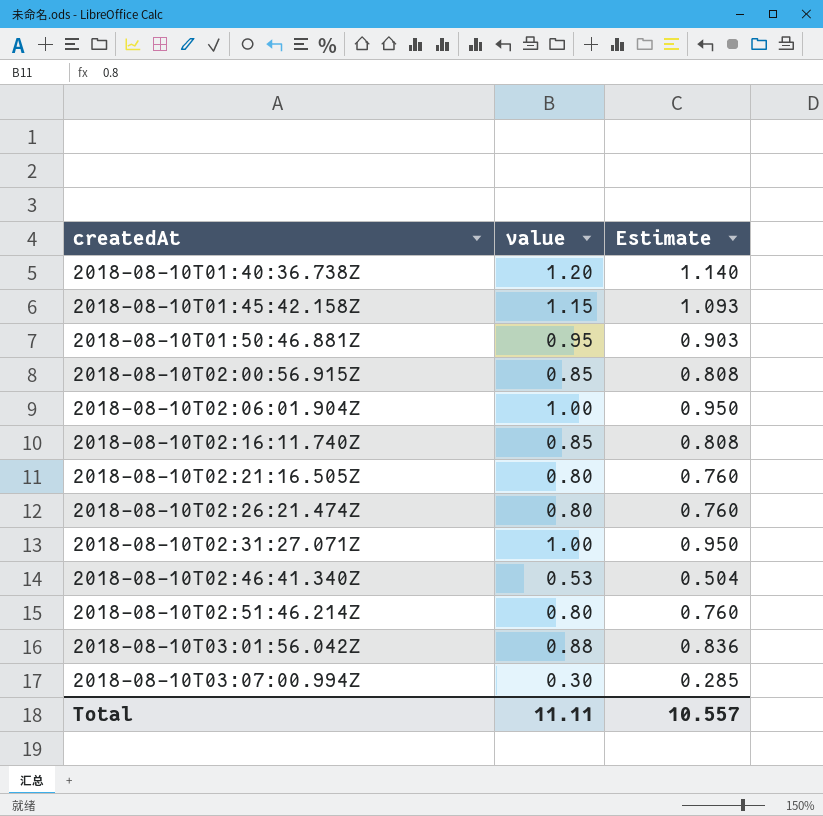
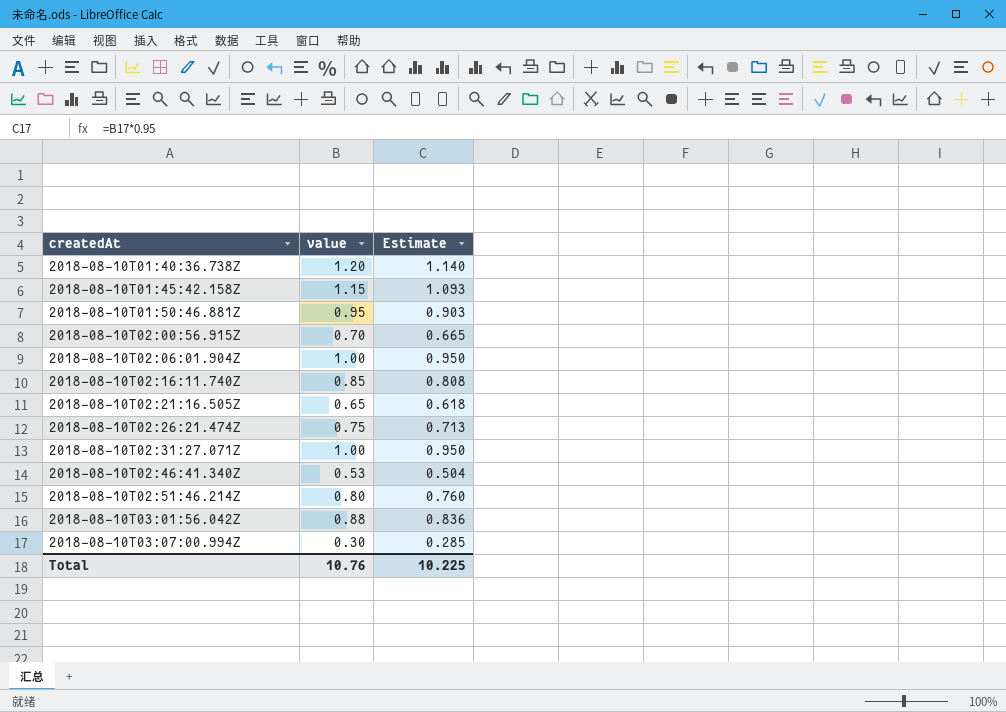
2018-08-10T02:00:56.915Z | value: 0.85 -> 0.70
2018-08-10T02:00:56.915Z | Estimate: 0.808 -> 0.665
2018-08-10T02:21:16.505Z | value: 0.80 -> 0.65
2018-08-10T02:21:16.505Z | Estimate: 0.760 -> 0.618
2018-08-10T02:26:21.474Z | value: 0.80 -> 0.75
2018-08-10T02:26:21.474Z | Estimate: 0.760 -> 0.713
Total | value: 11.11 -> 10.76
Total | Estimate: 10.557 -> 10.225

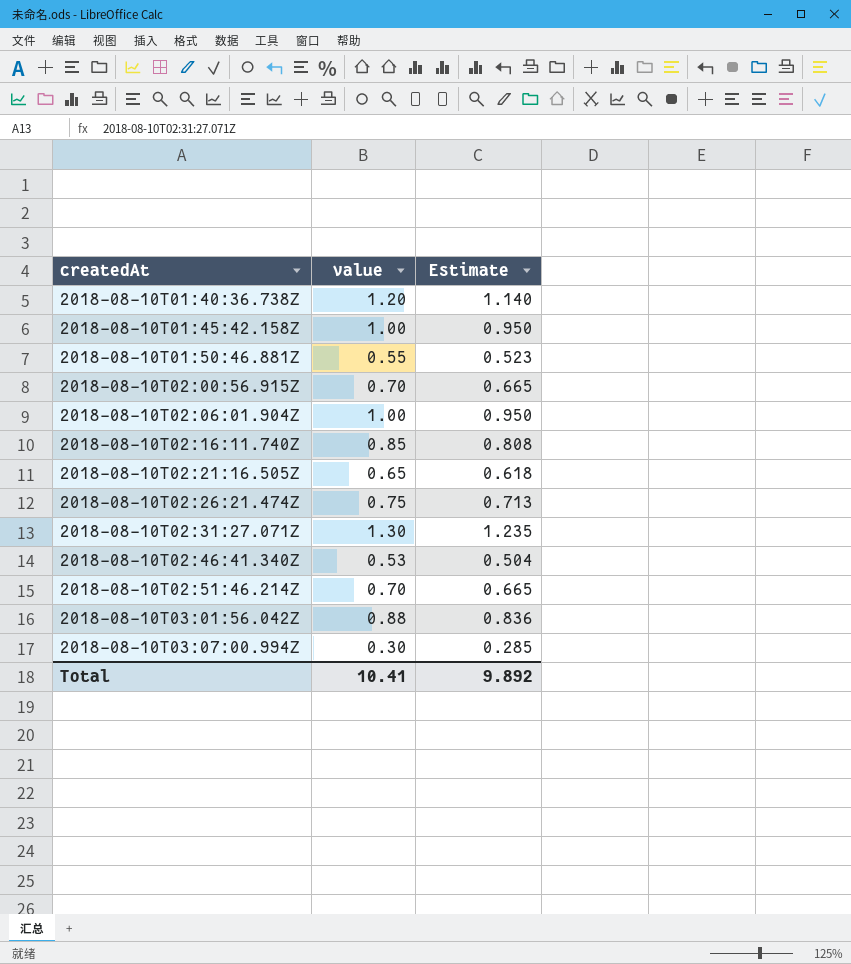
2018-08-10T01:45:42.158Z | value: 1.15 -> 1.00
2018-08-10T01:45:42.158Z | Estimate: 1.093 -> 0.950
2018-08-10T01:50:46.881Z | value: 0.95 -> 0.55
2018-08-10T01:50:46.881Z | Estimate: 0.903 -> 0.523
2018-08-10T02:31:27.071Z | value: 1.00 -> 1.30
2018-08-10T02:31:27.071Z | Estimate: 0.950 -> 1.235
2018-08-10T02:51:46.214Z | value: 0.80 -> 0.70
2018-08-10T02:51:46.214Z | Estimate: 0.760 -> 0.665
Total | value: 10.76 -> 10.41
Total | Estimate: 10.225 -> 9.892

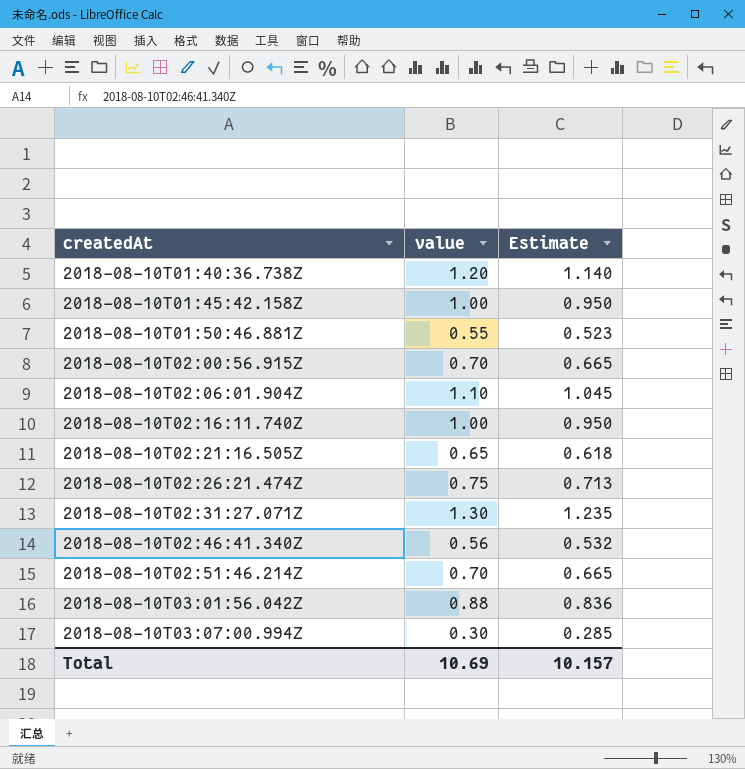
2018-08-10T02:06:01.904Z | value: 1.00 -> 1.10
2018-08-10T02:06:01.904Z | Estimate: 0.950 -> 1.045
2018-08-10T02:16:11.740Z | value: 0.85 -> 1.00
2018-08-10T02:16:11.740Z | Estimate: 0.808 -> 0.950
2018-08-10T02:46:41.340Z | value: 0.53 -> 0.56
2018-08-10T02:46:41.340Z | Estimate: 0.504 -> 0.532
Total | value: 10.41 -> 10.69
Total | Estimate: 9.892 -> 10.157

